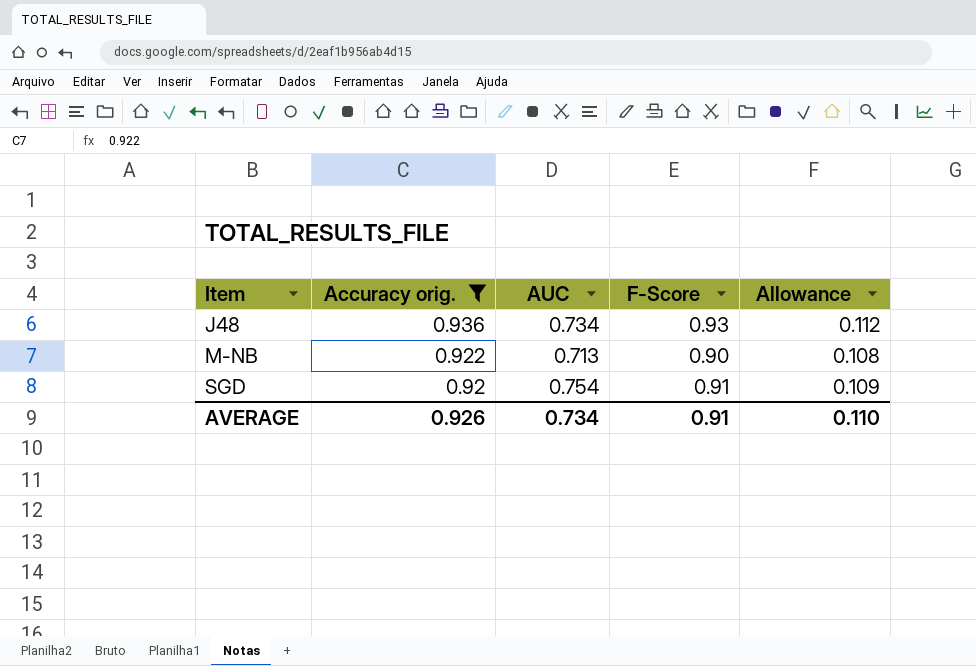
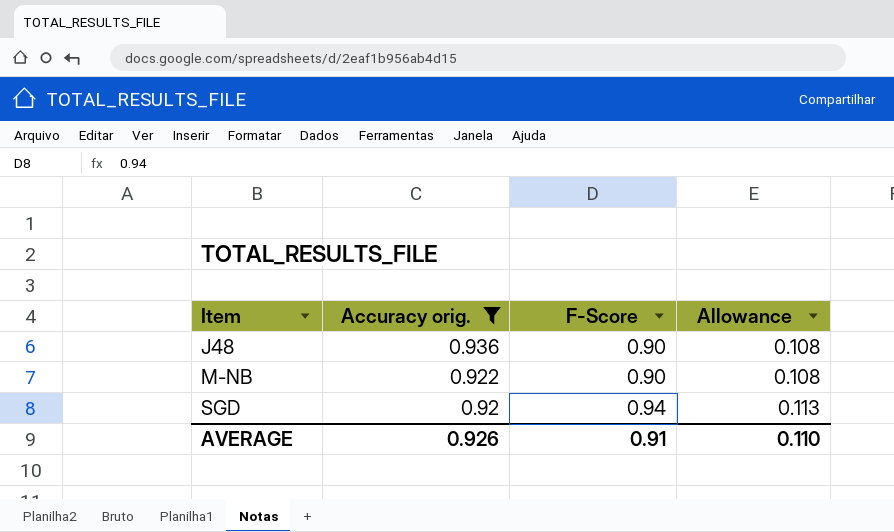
column AUC | position: 3 -> none
J48 | F-Score: 0.93 -> 0.90
J48 | Allowance: 0.112 -> 0.108
SGD | F-Score: 0.91 -> 0.94
SGD | Allowance: 0.109 -> 0.113

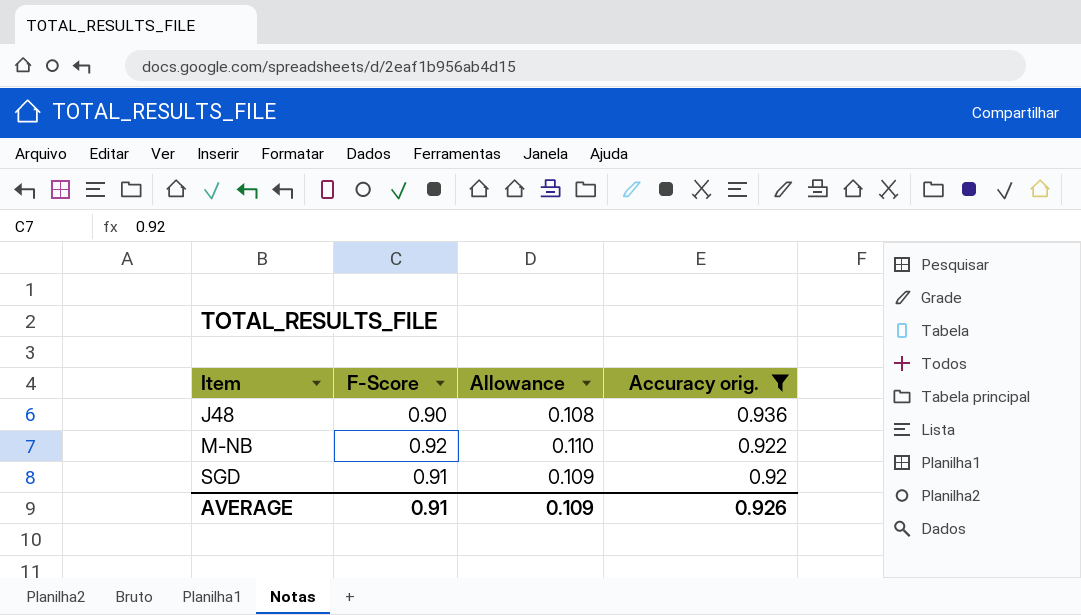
column Accuracy orig. | position: 2 -> 4
M-NB | F-Score: 0.90 -> 0.92
M-NB | Allowance: 0.108 -> 0.110
SGD | F-Score: 0.94 -> 0.91
SGD | Allowance: 0.113 -> 0.109
AVERAGE | Allowance: 0.110 -> 0.109

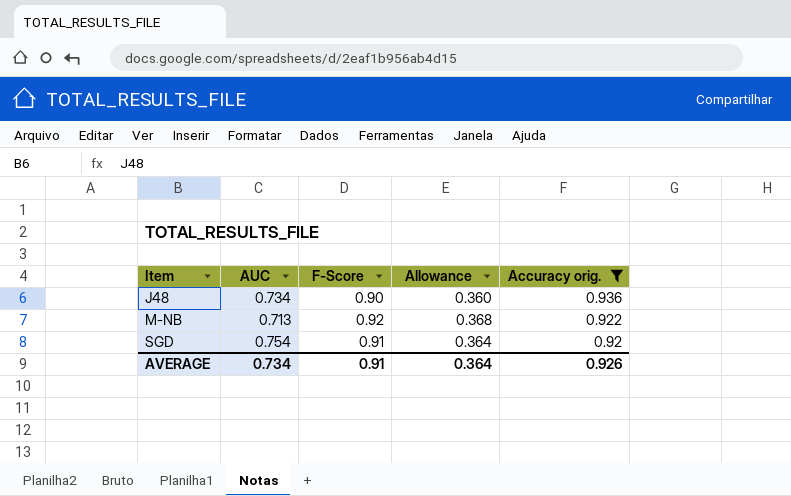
column AUC | position: none -> 2
column Allowance | formula: [F-Score] * 0.12 -> [F-Score] * 0.4
AVERAGE | Allowance: 0.109 -> 0.364

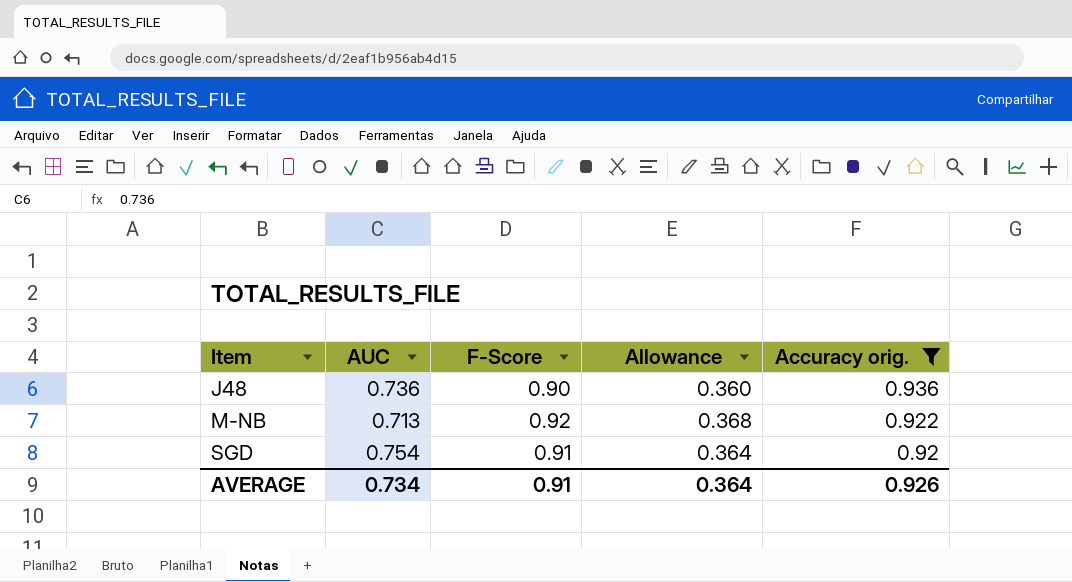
J48 | AUC: 0.734 -> 0.736

